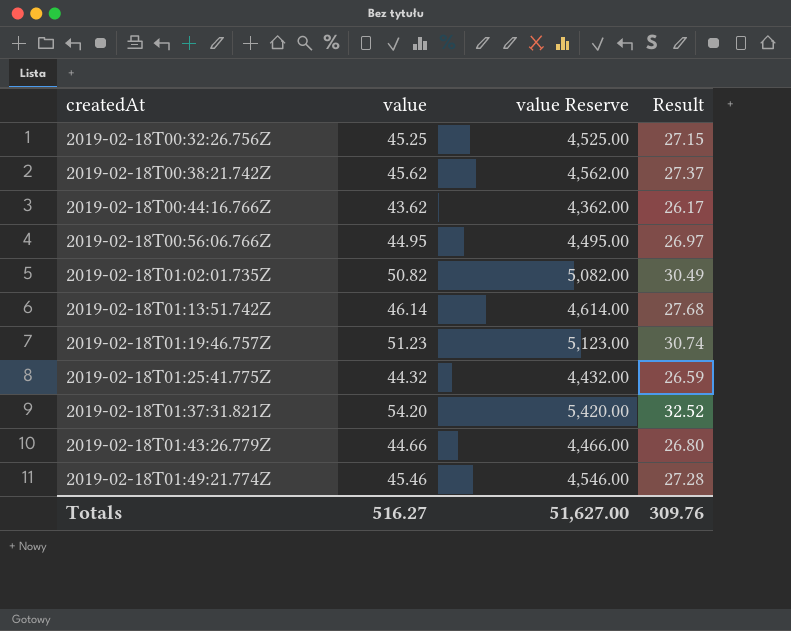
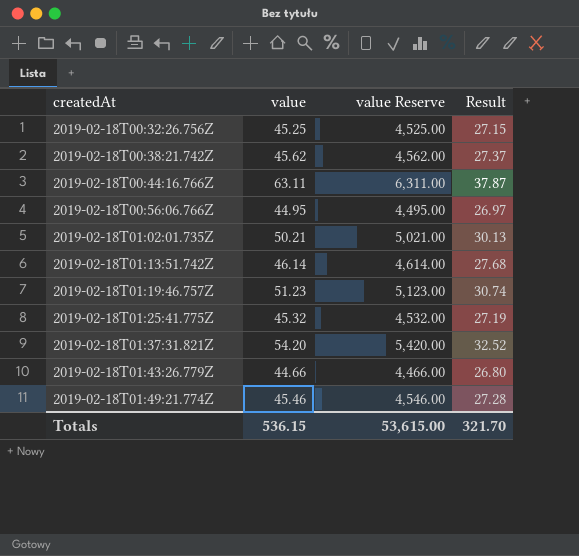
2019-02-18T00:44:16.766Z | value: 43.62 -> 63.11
2019-02-18T00:44:16.766Z | value Reserve: 4,362.00 -> 6,311.00
2019-02-18T00:44:16.766Z | Result: 26.17 -> 37.87
2019-02-18T01:02:01.735Z | value: 50.82 -> 50.21
2019-02-18T01:02:01.735Z | value Reserve: 5,082.00 -> 5,021.00
2019-02-18T01:02:01.735Z | Result: 30.49 -> 30.13
2019-02-18T01:25:41.775Z | value: 44.32 -> 45.32
2019-02-18T01:25:41.775Z | value Reserve: 4,432.00 -> 4,532.00
2019-02-18T01:25:41.775Z | Result: 26.59 -> 27.19
Totals | value: 516.27 -> 536.15
Totals | value Reserve: 51,627.00 -> 53,615.00
Totals | Result: 309.76 -> 321.70

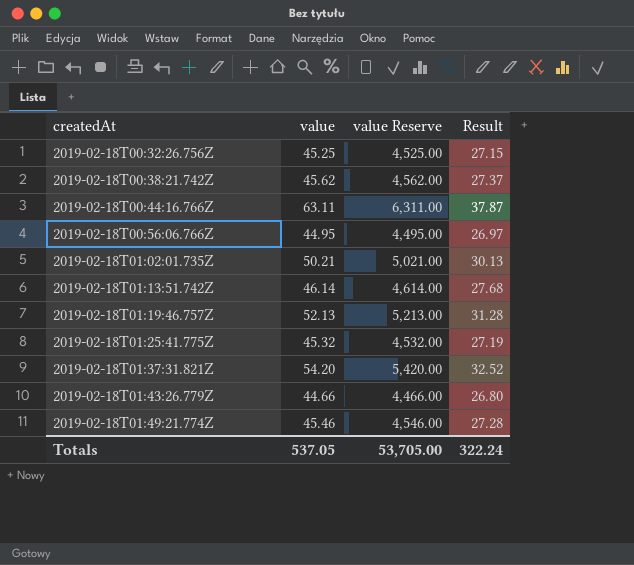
2019-02-18T01:19:46.757Z | value: 51.23 -> 52.13
2019-02-18T01:19:46.757Z | value Reserve: 5,123.00 -> 5,213.00
2019-02-18T01:19:46.757Z | Result: 30.74 -> 31.28
Totals | value: 536.15 -> 537.05
Totals | value Reserve: 53,615.00 -> 53,705.00
Totals | Result: 321.70 -> 322.24

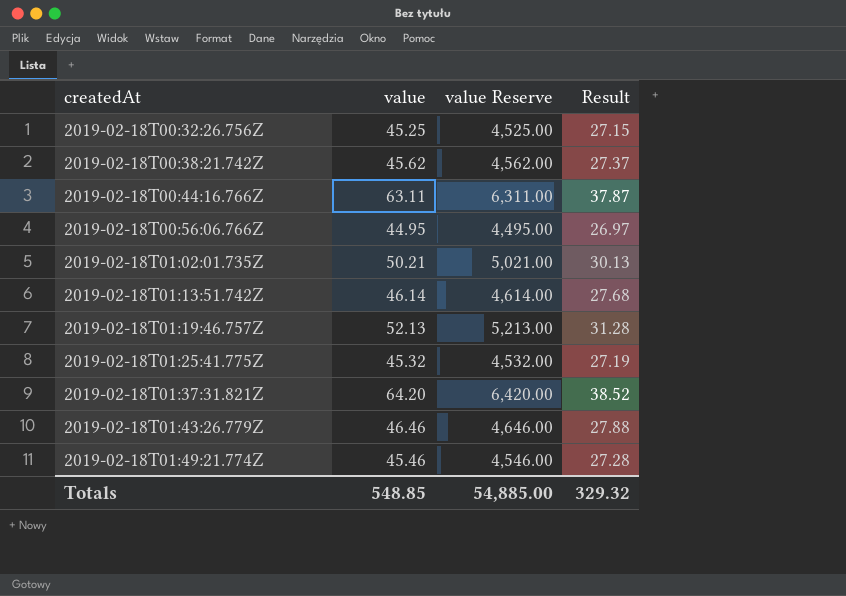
2019-02-18T01:37:31.821Z | value: 54.20 -> 64.20
2019-02-18T01:37:31.821Z | value Reserve: 5,420.00 -> 6,420.00
2019-02-18T01:37:31.821Z | Result: 32.52 -> 38.52
2019-02-18T01:43:26.779Z | value: 44.66 -> 46.46
2019-02-18T01:43:26.779Z | value Reserve: 4,466.00 -> 4,646.00
2019-02-18T01:43:26.779Z | Result: 26.80 -> 27.88
Totals | value: 537.05 -> 548.85
Totals | value Reserve: 53,705.00 -> 54,885.00
Totals | Result: 322.24 -> 329.32

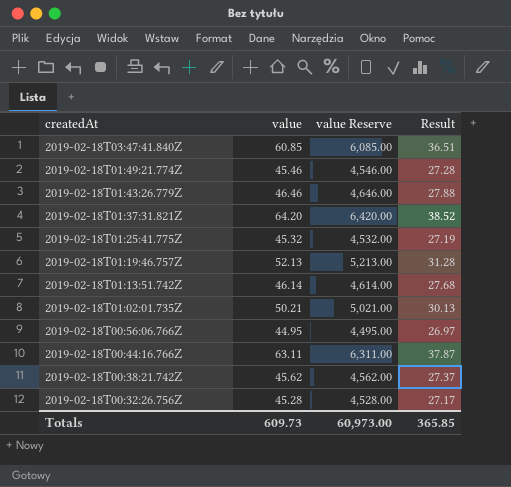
row order: createdAt ascending -> createdAt descending
row 2019-02-18T03:47:41.840Z: none -> 60.85 | 6,085.00 | 36.51
2019-02-18T00:32:26.756Z | value: 45.25 -> 45.28
2019-02-18T00:32:26.756Z | value Reserve: 4,525.00 -> 4,528.00
2019-02-18T00:32:26.756Z | Result: 27.15 -> 27.17
Totals | value: 548.85 -> 609.73
Totals | value Reserve: 54,885.00 -> 60,973.00
Totals | Result: 329.32 -> 365.85

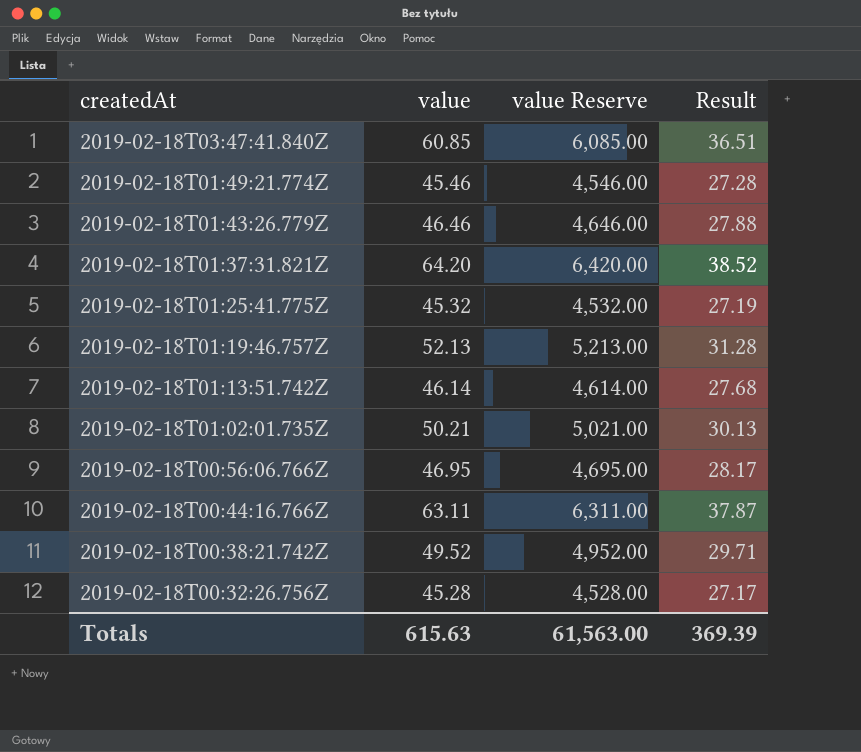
2019-02-18T00:56:06.766Z | value: 44.95 -> 46.95
2019-02-18T00:56:06.766Z | value Reserve: 4,495.00 -> 4,695.00
2019-02-18T00:56:06.766Z | Result: 26.97 -> 28.17
2019-02-18T00:38:21.742Z | value: 45.62 -> 49.52
2019-02-18T00:38:21.742Z | value Reserve: 4,562.00 -> 4,952.00
2019-02-18T00:38:21.742Z | Result: 27.37 -> 29.71
Totals | value: 609.73 -> 615.63
Totals | value Reserve: 60,973.00 -> 61,563.00
Totals | Result: 365.85 -> 369.39

